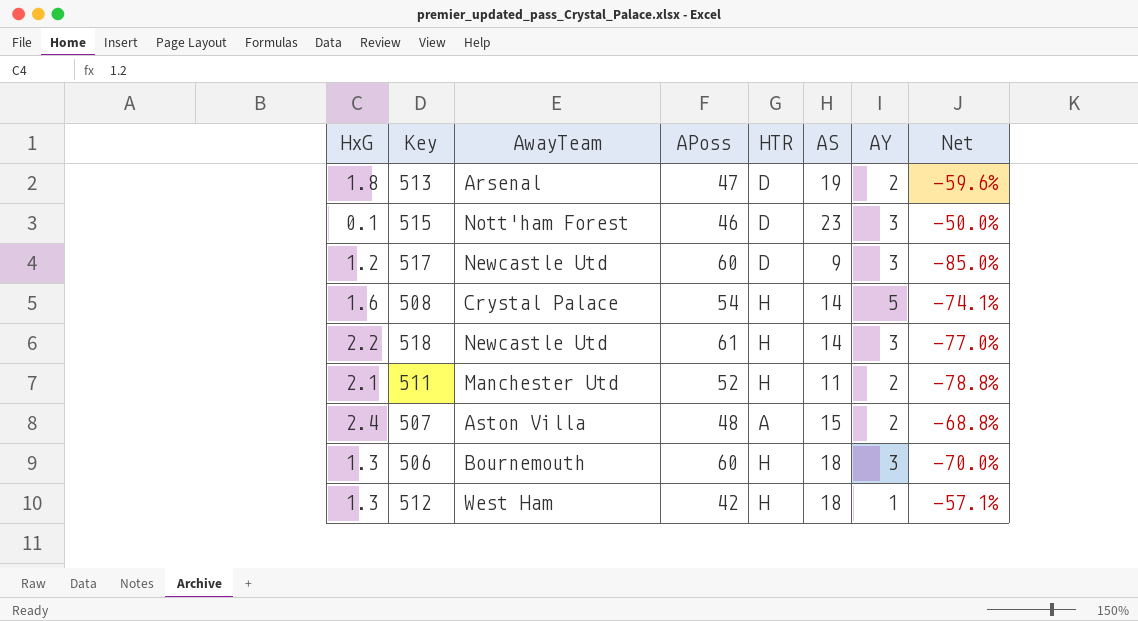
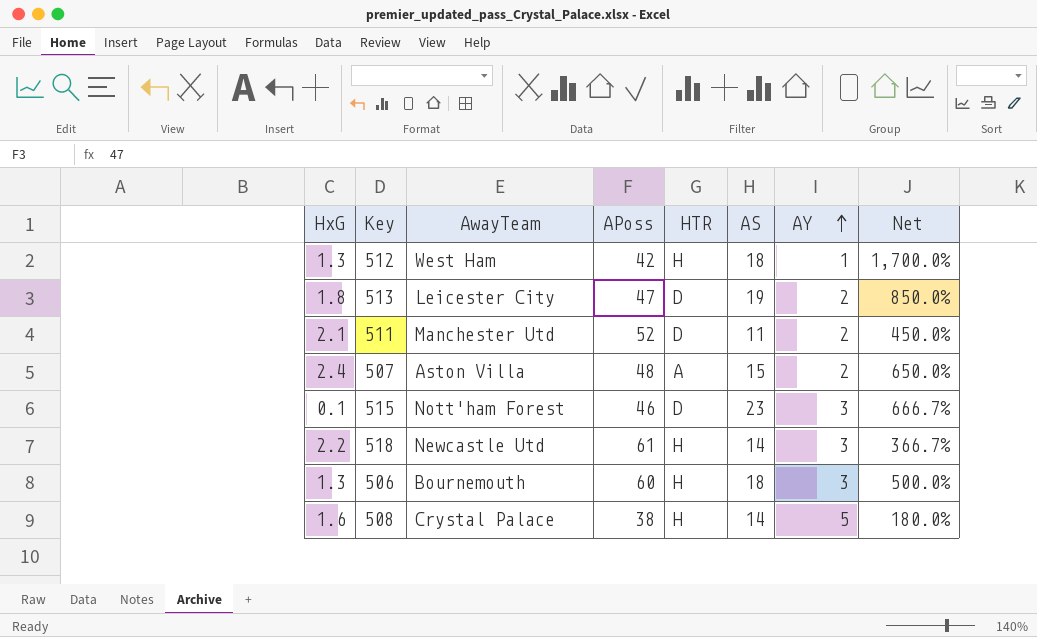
row order: none -> AY ascending
column Net | formula: ([AS] - [APoss]) / [APoss] -> ([AS] - [AY]) / [AY]
row 517: 1.2 | Newcastle Utd | 60 | D | 9 | 3 | -85.0% -> none
513 | AwayTeam: Arsenal -> Leicester City
511 | HTR: H -> D
508 | APoss: 54 -> 38

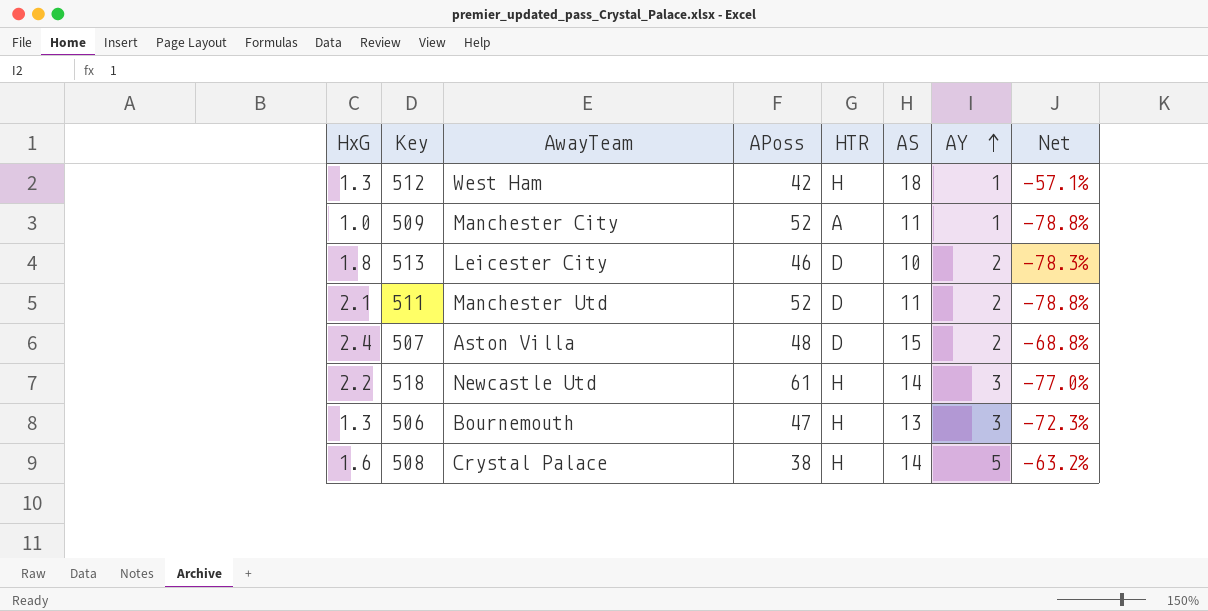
column Net | formula: ([AS] - [AY]) / [AY] -> ([AS] - [APoss]) / [APoss]
row 515: 0.1 | Nott'ham Forest | 46 | D | 23 | 3 | 666.7% -> none
row 509: none -> 1.0 | Manchester City | 52 | A | 11 | 1 | -78.8%
513 | APoss: 47 -> 46
513 | AS: 19 -> 10
507 | HTR: A -> D
506 | APoss: 60 -> 47
506 | AS: 18 -> 13

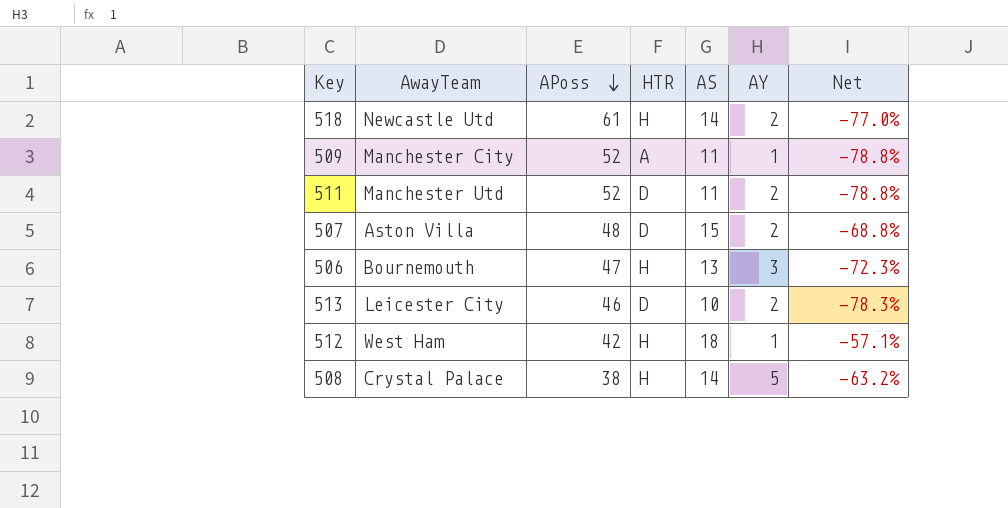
row order: AY ascending -> APoss descending
column HxG | position: 1 -> none
518 | AY: 3 -> 2

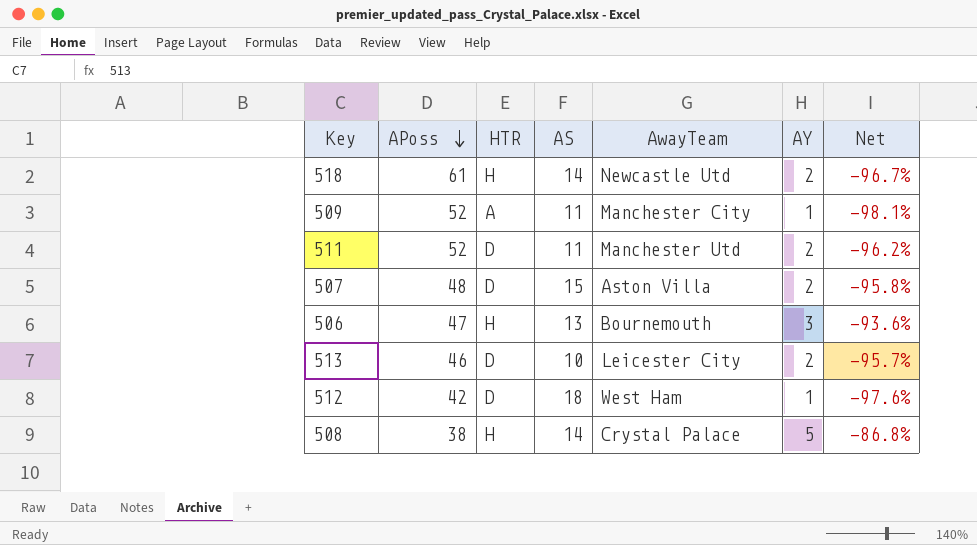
column AwayTeam | position: 2 -> 5
column Net | formula: ([AS] - [APoss]) / [APoss] -> ([AY] - [APoss]) / [APoss]
512 | HTR: H -> D

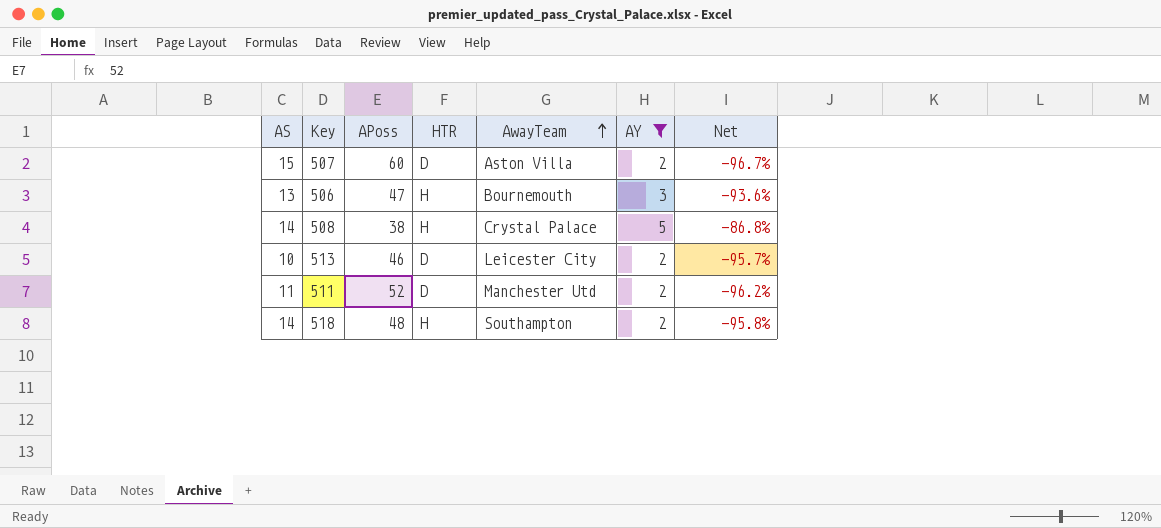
filter: none -> AY != 1
row order: APoss descending -> AwayTeam ascending
column AS | position: 4 -> 1
507 | APoss: 48 -> 60
507 | Net: -95.8% -> -96.7%
518 | APoss: 61 -> 48
518 | AwayTeam: Newcastle Utd -> Southampton
518 | Net: -96.7% -> -95.8%

